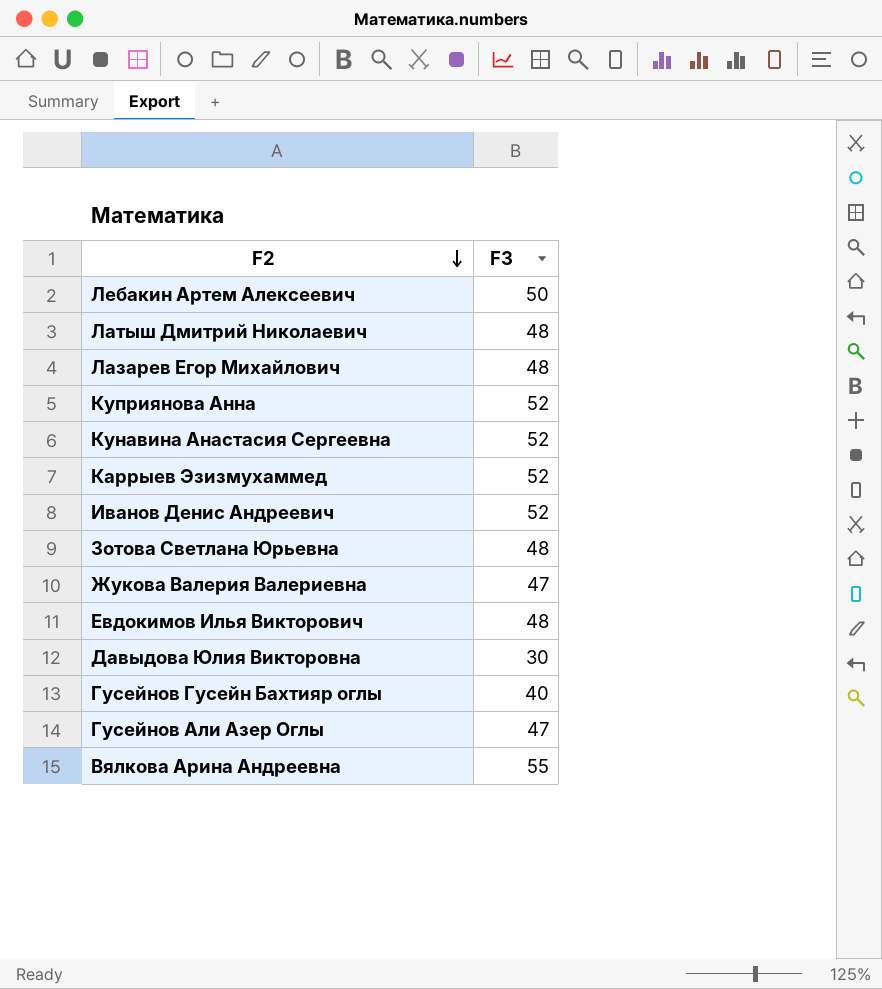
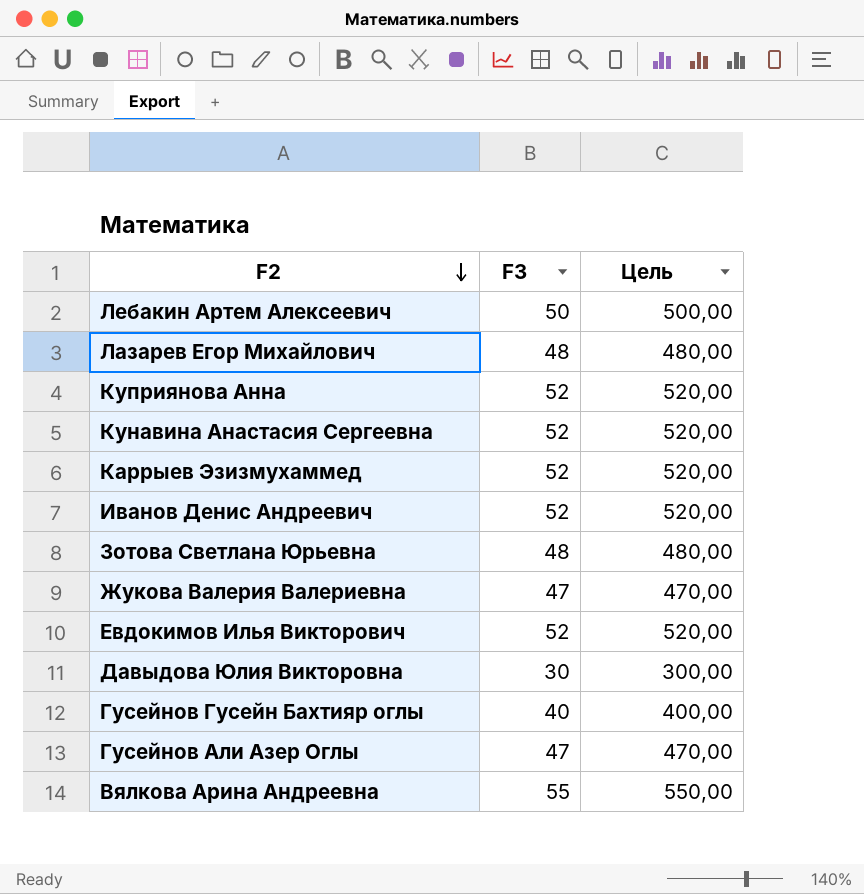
column Цель | formula: none -> [F3] * 10
row Латыш Дмитрий Николаевич: 48 -> none
Евдокимов Илья Викторович | F3: 48 -> 52

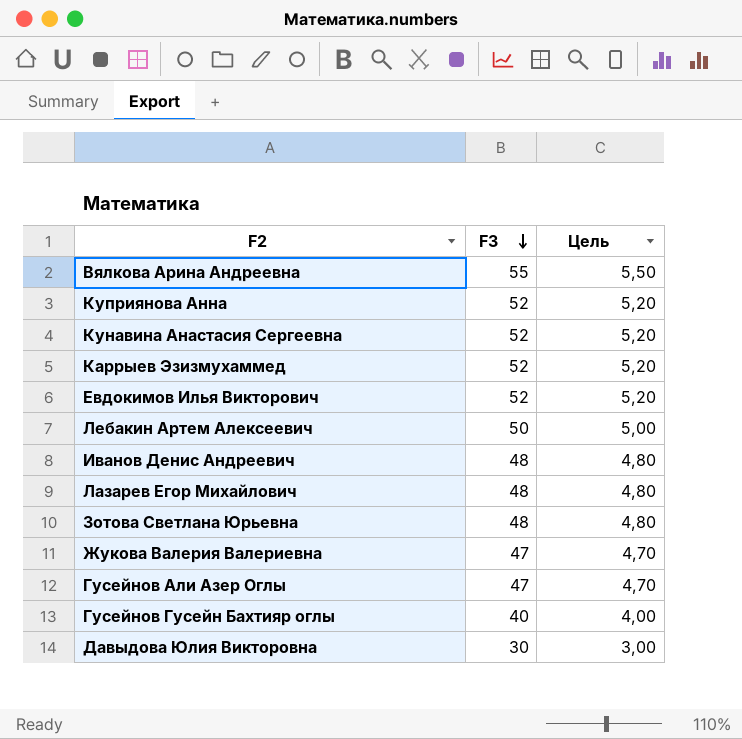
row order: F2 descending -> F3 descending
column Цель | formula: [F3] * 10 -> [F3] * 0,1
Иванов Денис Андреевич | F3: 52 -> 48

